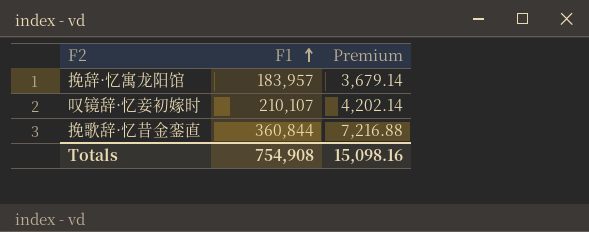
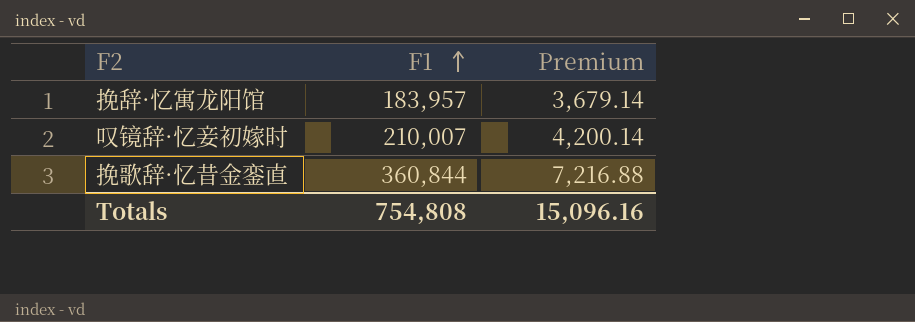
叹镜辞·忆妾初嫁时 | F1: 210,107 -> 210,007
叹镜辞·忆妾初嫁时 | Premium: 4,202.14 -> 4,200.14
Totals | F1: 754,908 -> 754,808
Totals | Premium: 15,098.16 -> 15,096.16

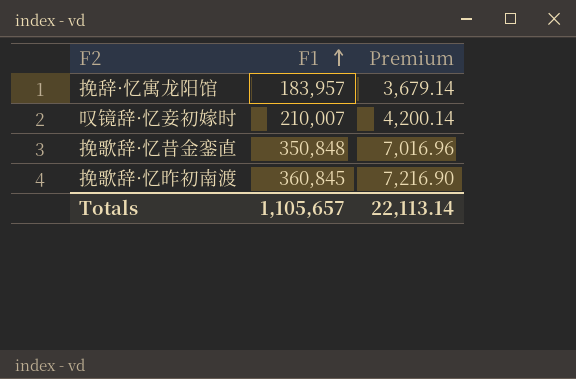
挽歌辞·忆昔金銮直 | F1: 360,844 -> 350,848
挽歌辞·忆昔金銮直 | Premium: 7,216.88 -> 7,016.96
row 挽歌辞·忆昨初南渡: none -> 360,845 | 7,216.90
Totals | F1: 754,808 -> 1,105,657
Totals | Premium: 15,096.16 -> 22,113.14

